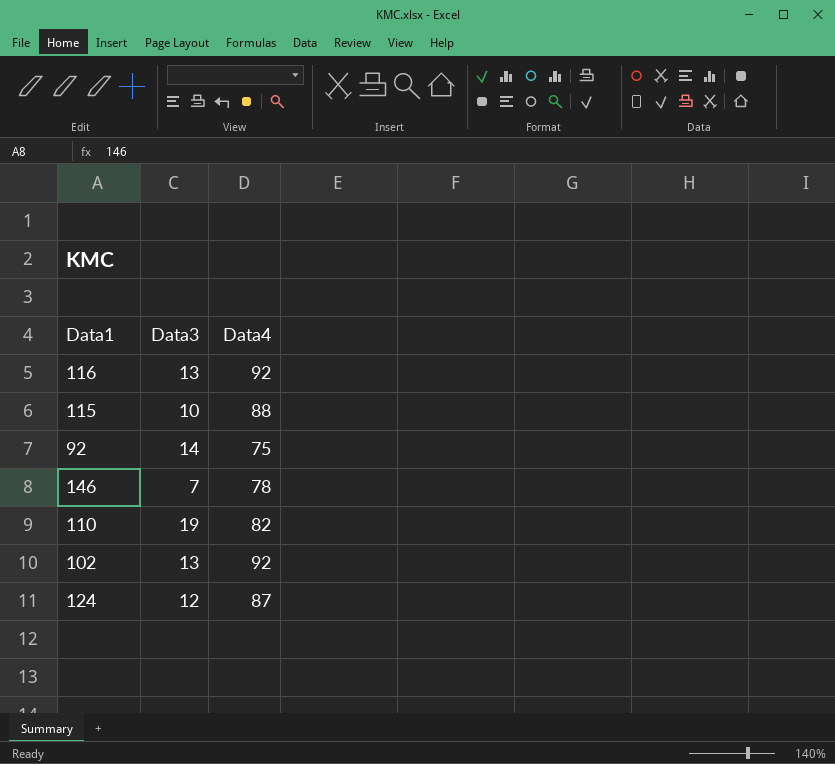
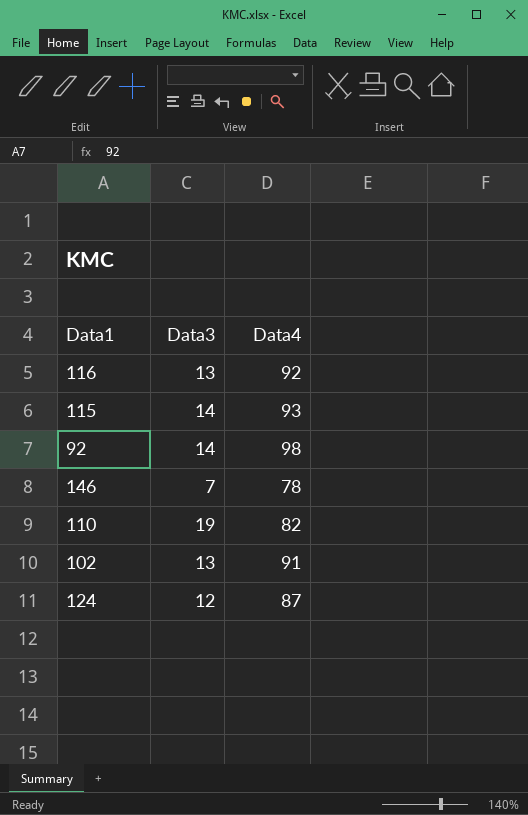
115 | Data3: 10 -> 14
115 | Data4: 88 -> 93
92 | Data4: 75 -> 98
102 | Data4: 92 -> 91

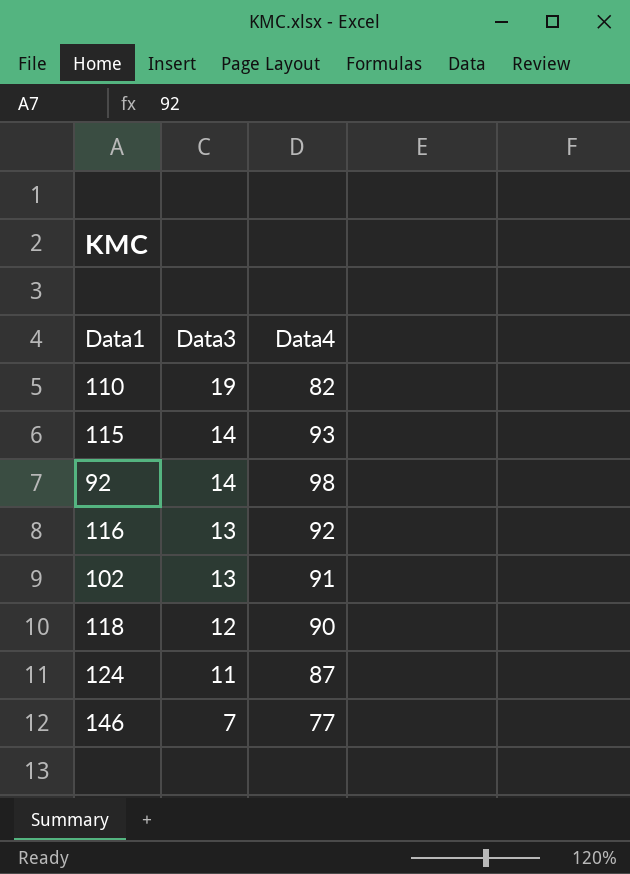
row order: none -> Data3 descending
row 118: none -> 12 | 90
124 | Data3: 12 -> 11
146 | Data4: 78 -> 77

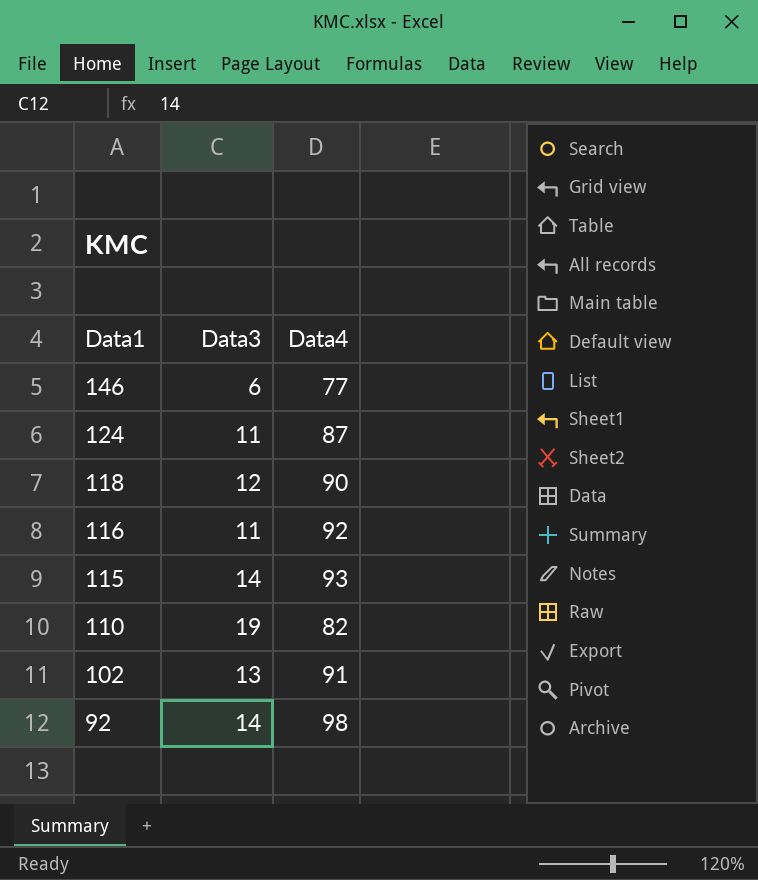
row order: Data3 descending -> Data1 descending
146 | Data3: 7 -> 6
116 | Data3: 13 -> 11

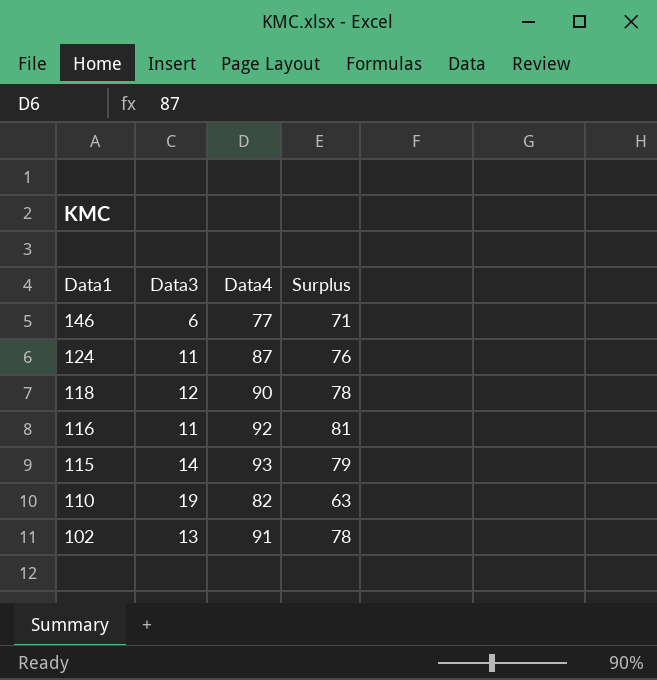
column Surplus | formula: none -> [Data4] - [Data3]
row 92: 14 | 98 -> none

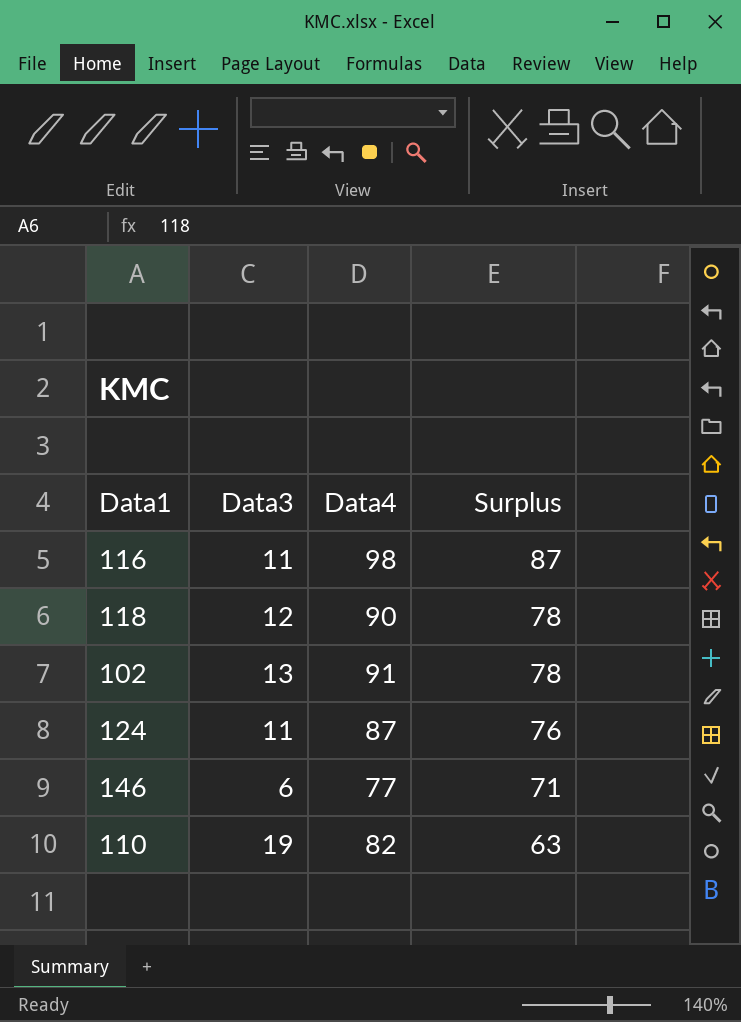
row order: Data1 descending -> Surplus descending
row 115: 14 | 93 | 79 -> none
116 | Data4: 92 -> 98
116 | Surplus: 81 -> 87

